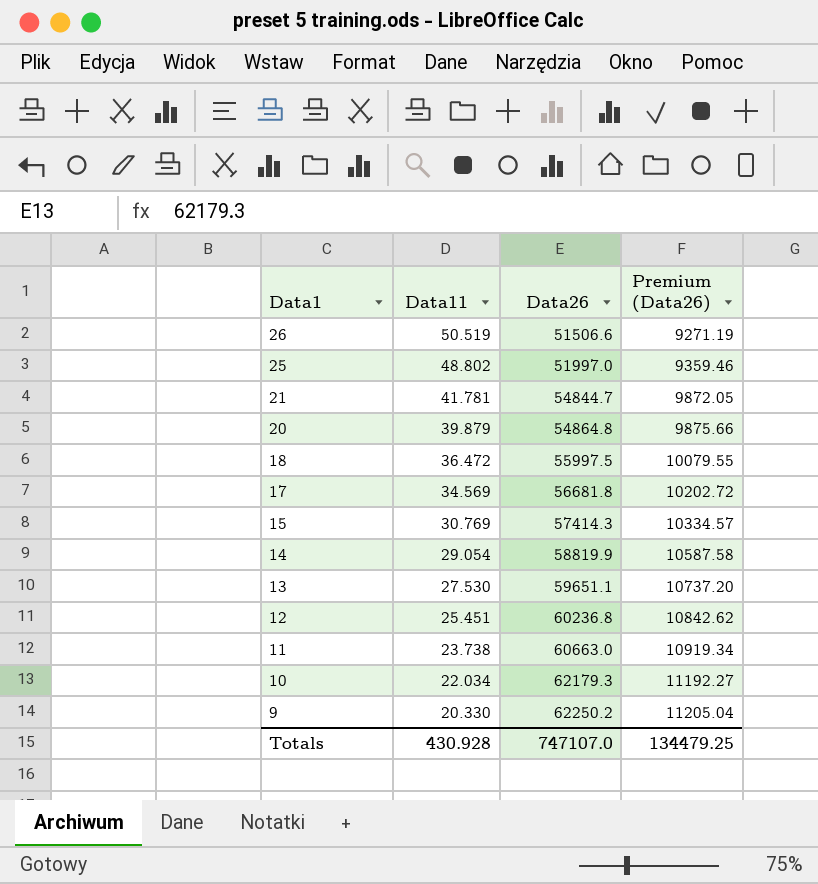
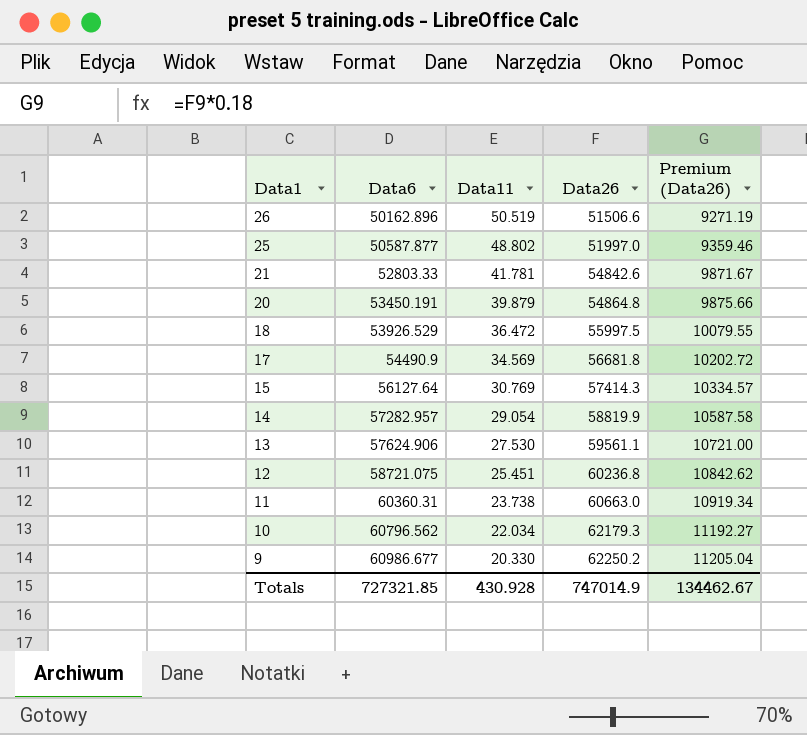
column Data6 | position: none -> 2
21 | Data26: 54844.7 -> 54842.6
21 | Premium (Data26): 9872.05 -> 9871.67
13 | Data26: 59651.1 -> 59561.1
13 | Premium (Data26): 10737.20 -> 10721.00
Totals | Data26: 747107.0 -> 747014.9
Totals | Premium (Data26): 134479.25 -> 134462.67

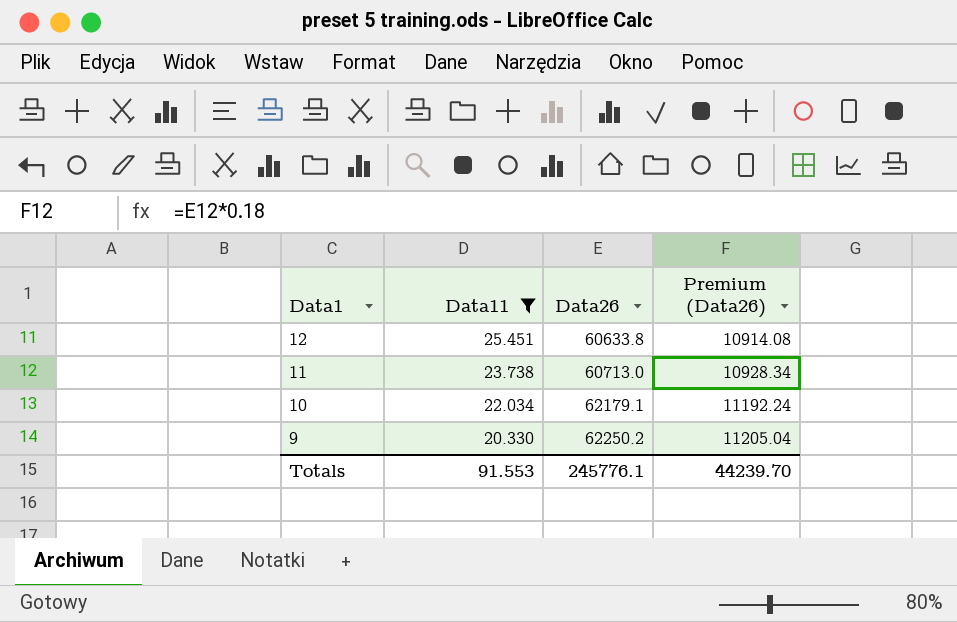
filter: none -> Data11 <= 25.451
column Data6 | position: 2 -> none
12 | Data26: 60236.8 -> 60633.8
12 | Premium (Data26): 10842.62 -> 10914.08
11 | Data26: 60663.0 -> 60713.0
11 | Premium (Data26): 10919.34 -> 10928.34
10 | Data26: 62179.3 -> 62179.1
10 | Premium (Data26): 11192.27 -> 11192.24
Totals | Data11: 430.928 -> 91.553
Totals | Data26: 747014.9 -> 245776.1
Totals | Premium (Data26): 134462.67 -> 44239.70

